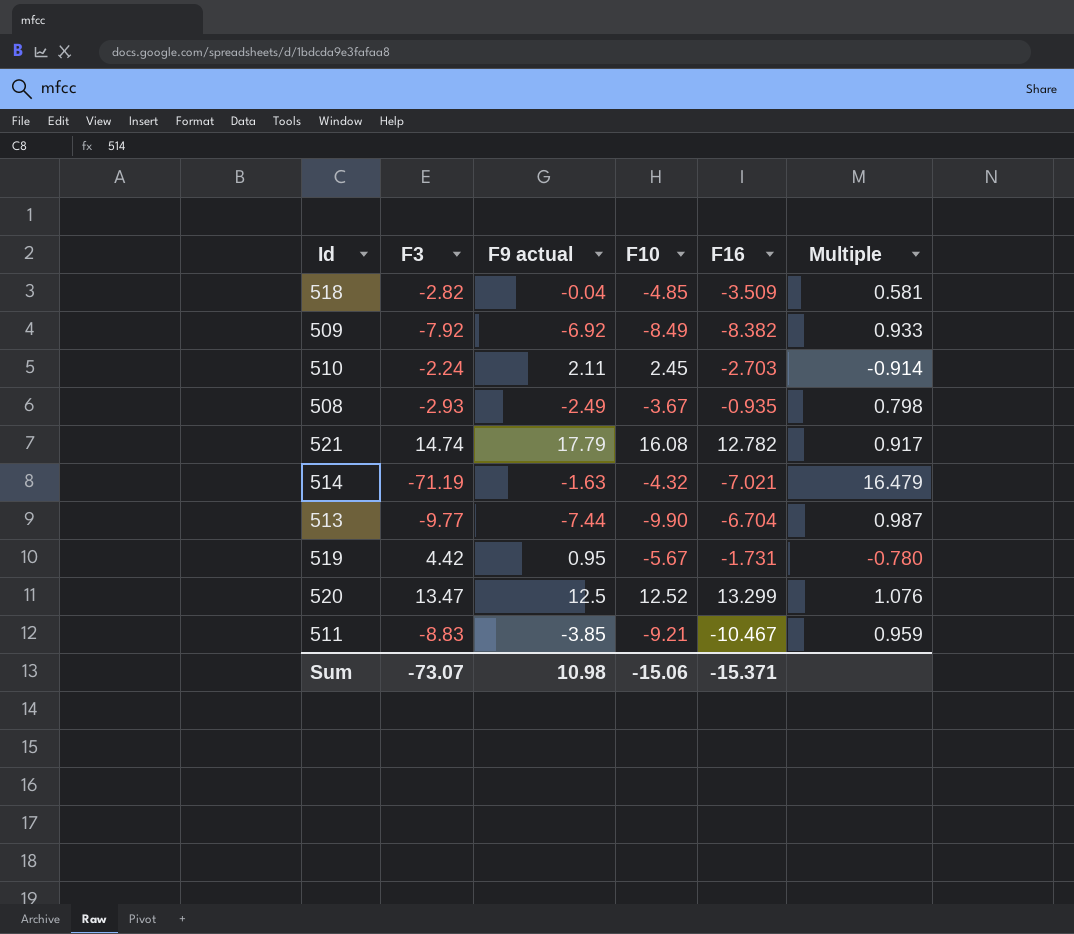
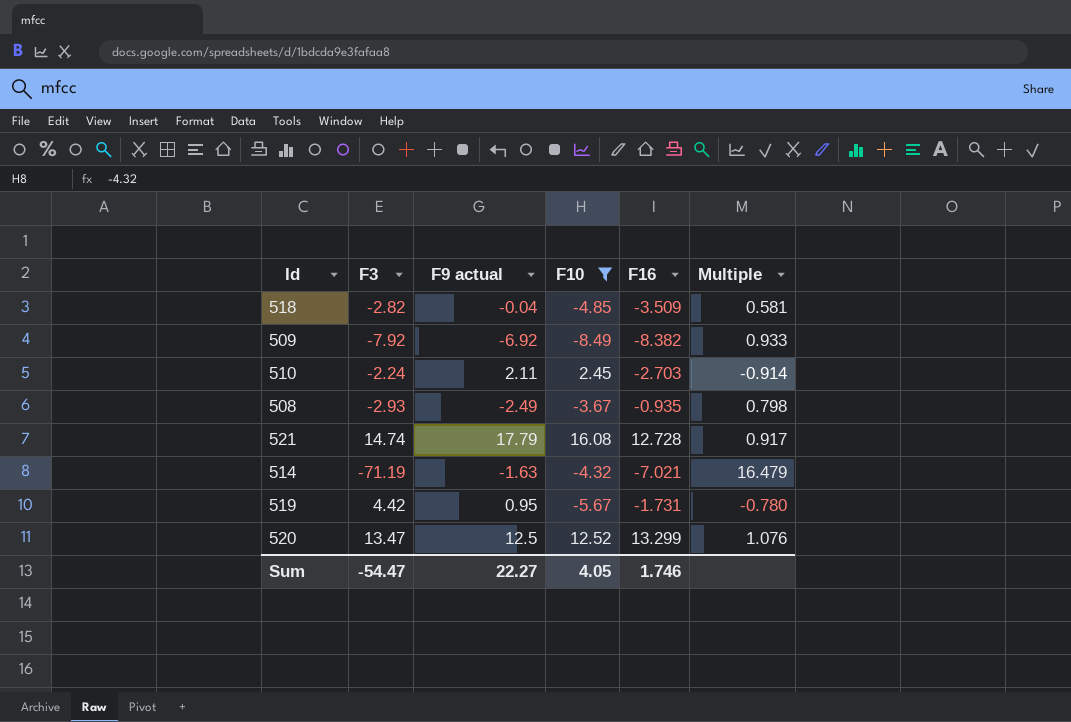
filter: none -> F10 >= -8.49
521 | F16: 12.782 -> 12.728
Sum | F3: -73.07 -> -54.47
Sum | F9 actual: 10.98 -> 22.27
Sum | F10: -15.06 -> 4.05
Sum | F16: -15.371 -> 1.746

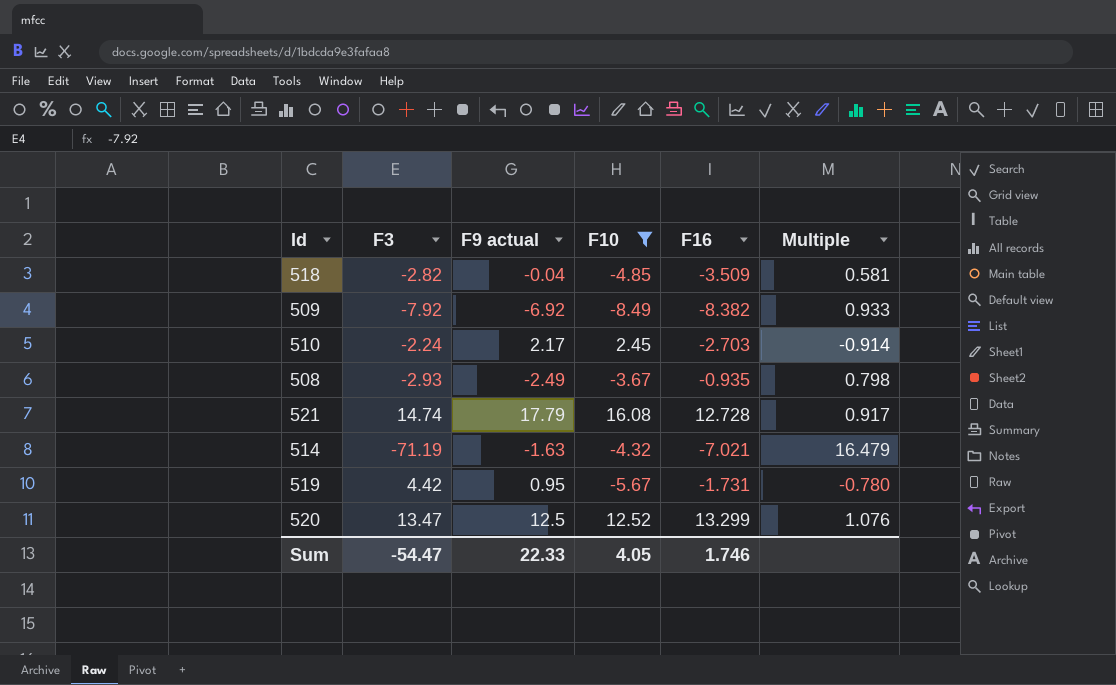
510 | F9 actual: 2.11 -> 2.17
Sum | F9 actual: 22.27 -> 22.33

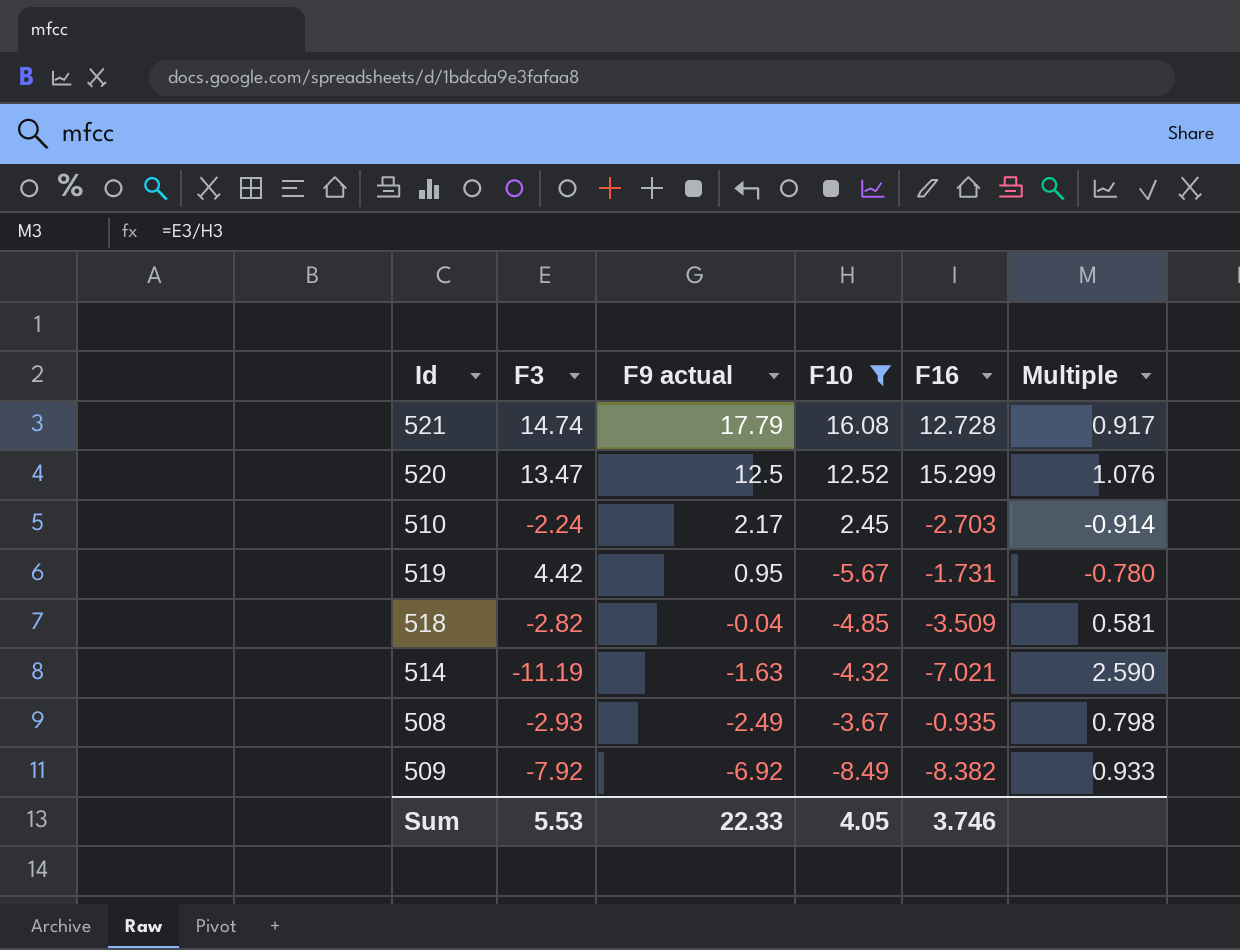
row order: none -> F9 actual descending
520 | F16: 13.299 -> 15.299
514 | F3: -71.19 -> -11.19
514 | Multiple: 16.479 -> 2.590
Sum | F3: -54.47 -> 5.53
Sum | F16: 1.746 -> 3.746

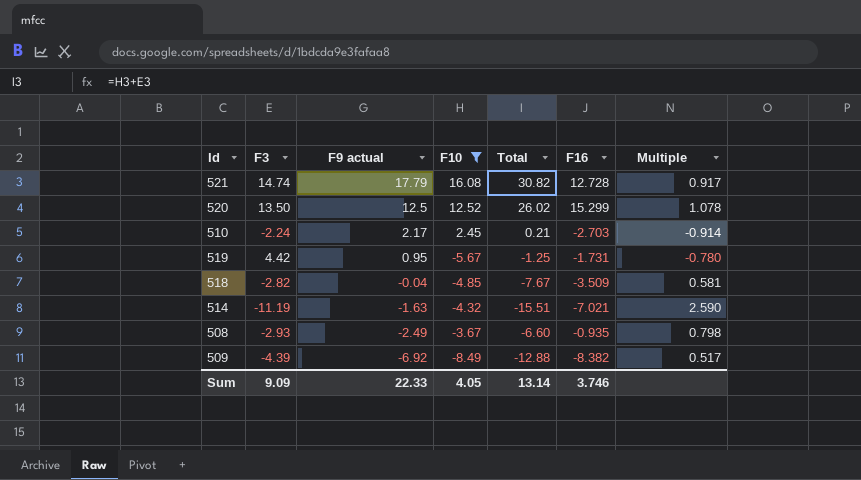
column Total | formula: none -> [F3] + [F10]
520 | F3: 13.47 -> 13.50
520 | Multiple: 1.076 -> 1.078
509 | F3: -7.92 -> -4.39
509 | Multiple: 0.933 -> 0.517
Sum | F3: 5.53 -> 9.09

